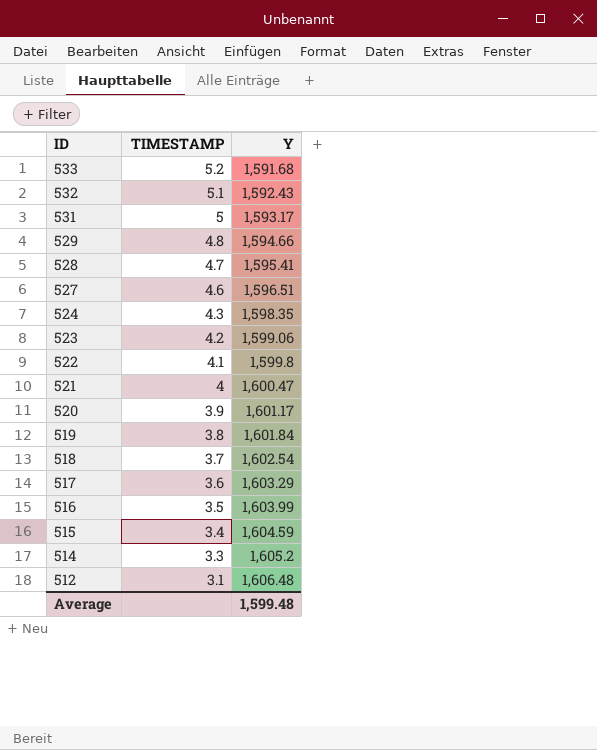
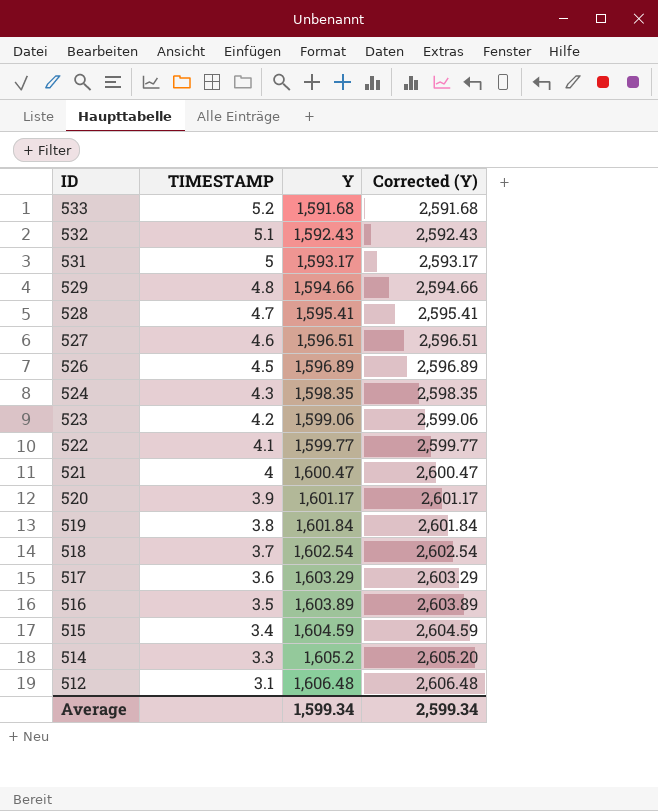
column Corrected (Y) | formula: none -> [Y] + 1000
row 526: none -> 4.5 | 1,596.89 | 2,596.89
522 | Y: 1,599.8 -> 1,599.77
516 | Y: 1,603.99 -> 1,603.89
Average | Y: 1,599.48 -> 1,599.34

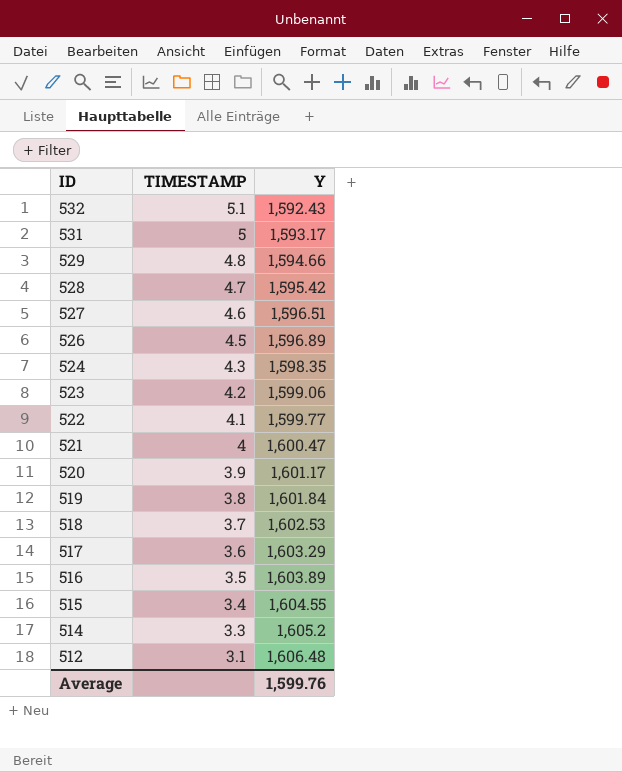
column Corrected (Y) | formula: [Y] + 1000 -> none
row 533: 5.2 | 1,591.68 | 2,591.68 -> none
528 | Y: 1,595.41 -> 1,595.42
518 | Y: 1,602.54 -> 1,602.53
515 | Y: 1,604.59 -> 1,604.55
Average | Y: 1,599.34 -> 1,599.76

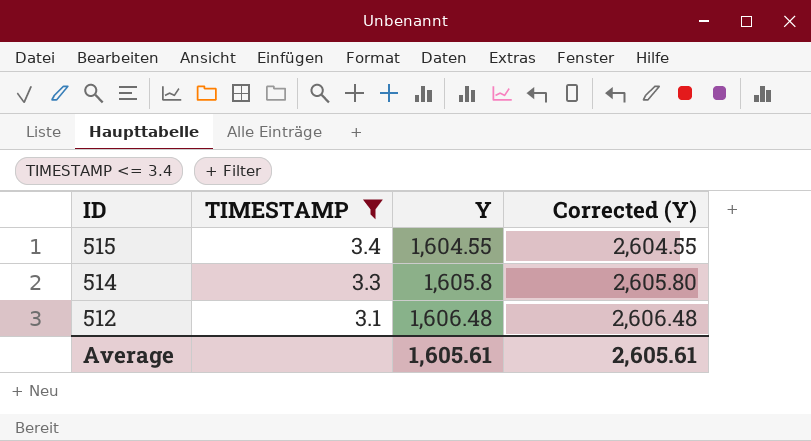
filter: none -> TIMESTAMP <= 3.4
column Corrected (Y) | formula: none -> [Y] + 1000
514 | Y: 1,605.2 -> 1,605.8
Average | Y: 1,599.76 -> 1,605.61

